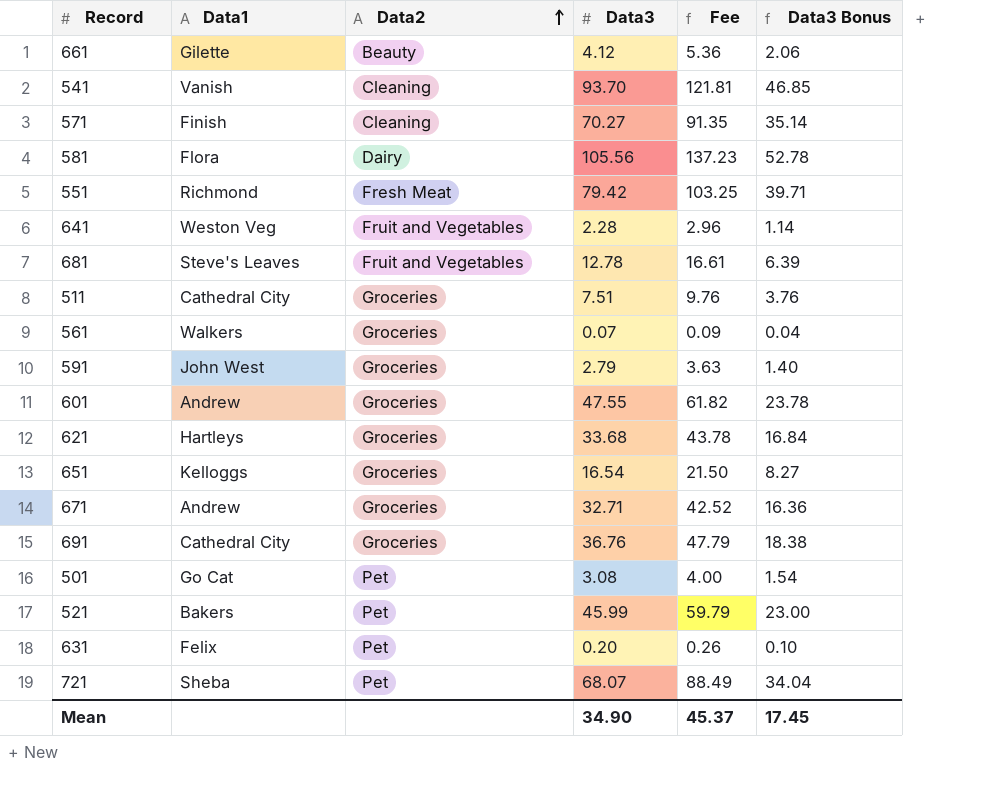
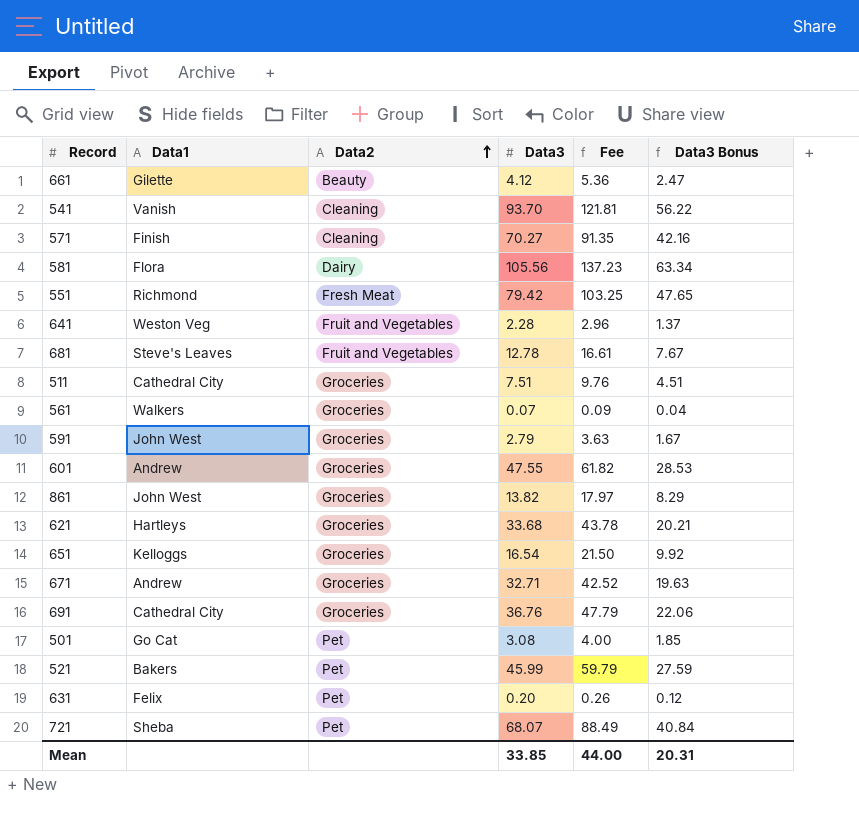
column Data3 Bonus | formula: [Data3] * 0.5 -> [Data3] * 0.6
row 861: none -> John West | Groceries | 13.82 | 17.97 | 8.29
Mean | Data3: 34.90 -> 33.85
Mean | Fee: 45.37 -> 44.00
Mean | Data3 Bonus: 17.45 -> 20.31

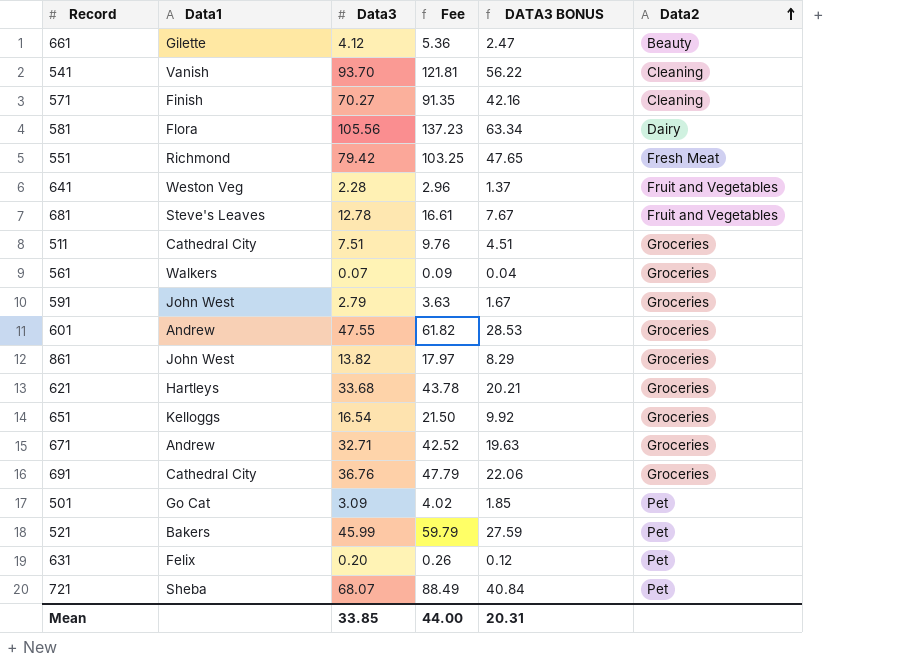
column name: Data3 Bonus -> DATA3 BONUS
column Data2 | position: 3 -> 6
501 | Data3: 3.08 -> 3.09
501 | Fee: 4.00 -> 4.02

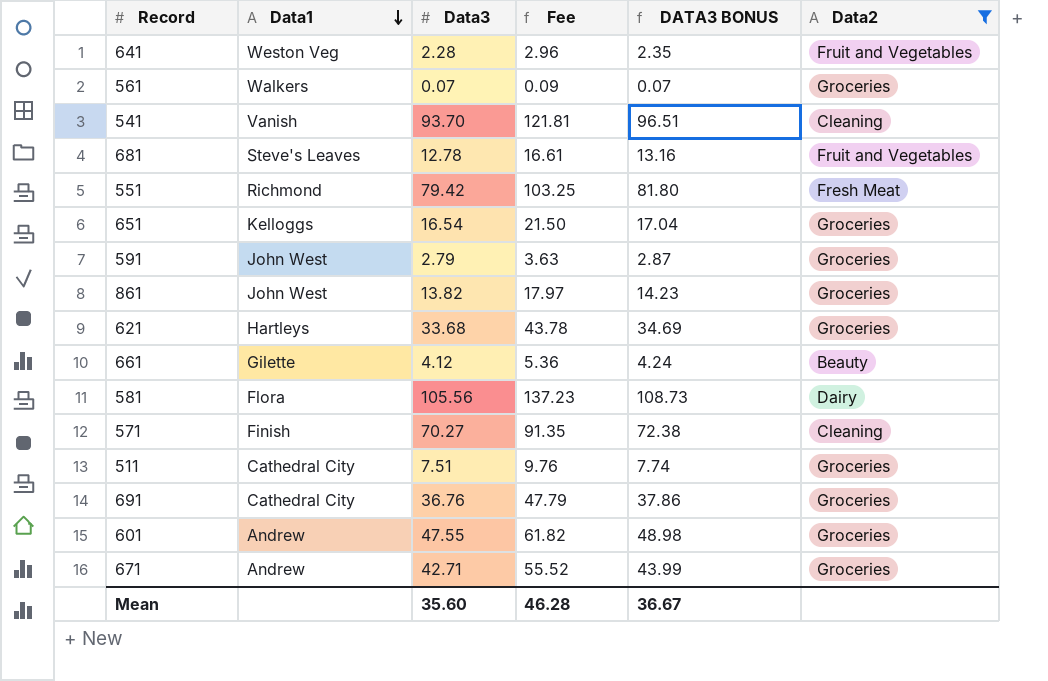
filter: none -> Data2 != Pet
row order: Data2 ascending -> Data1 descending
column DATA3 BONUS | formula: [Data3] * 0.6 -> [Data3] * 1.03
671 | Data3: 32.71 -> 42.71
671 | Fee: 42.52 -> 55.52
Mean | Data3: 33.85 -> 35.60
Mean | Fee: 44.00 -> 46.28
Mean | DATA3 BONUS: 20.31 -> 36.67

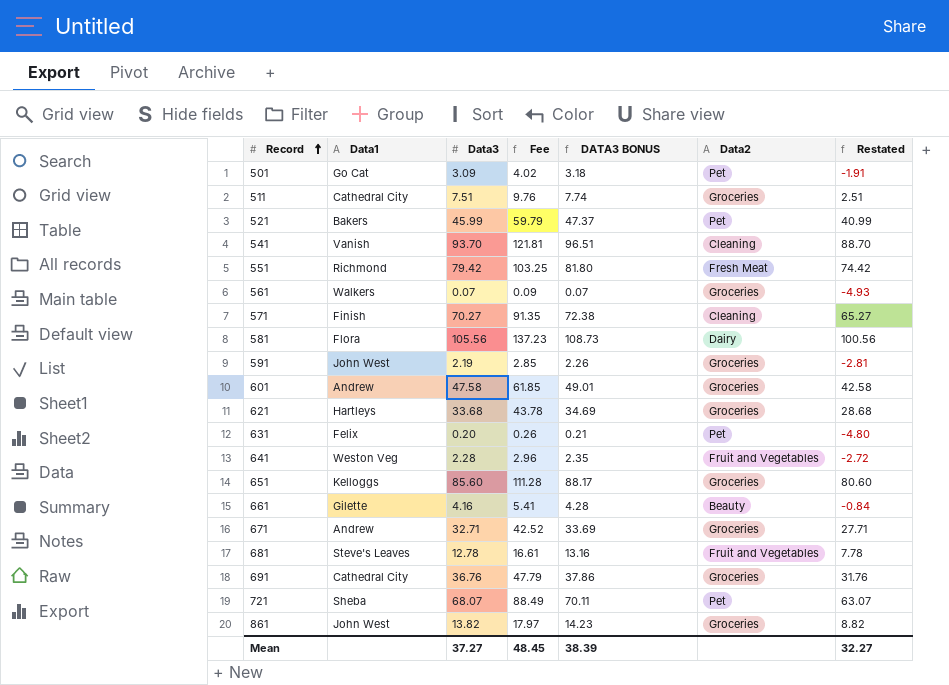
filter: Data2 != Pet -> none
row order: Data1 descending -> Record ascending
column Restated | formula: none -> [Data3] - 5
591 | Data3: 2.79 -> 2.19
591 | Fee: 3.63 -> 2.85
591 | DATA3 BONUS: 2.87 -> 2.26
601 | Data3: 47.55 -> 47.58
601 | Fee: 61.82 -> 61.85
601 | DATA3 BONUS: 48.98 -> 49.01
651 | Data3: 16.54 -> 85.60
651 | Fee: 21.50 -> 111.28
651 | DATA3 BONUS: 17.04 -> 88.17
661 | Data3: 4.12 -> 4.16
661 | Fee: 5.36 -> 5.41
661 | DATA3 BONUS: 4.24 -> 4.28
671 | Data3: 42.71 -> 32.71
671 | Fee: 55.52 -> 42.52
671 | DATA3 BONUS: 43.99 -> 33.69
Mean | Data3: 35.60 -> 37.27
Mean | Fee: 46.28 -> 48.45
Mean | DATA3 BONUS: 36.67 -> 38.39

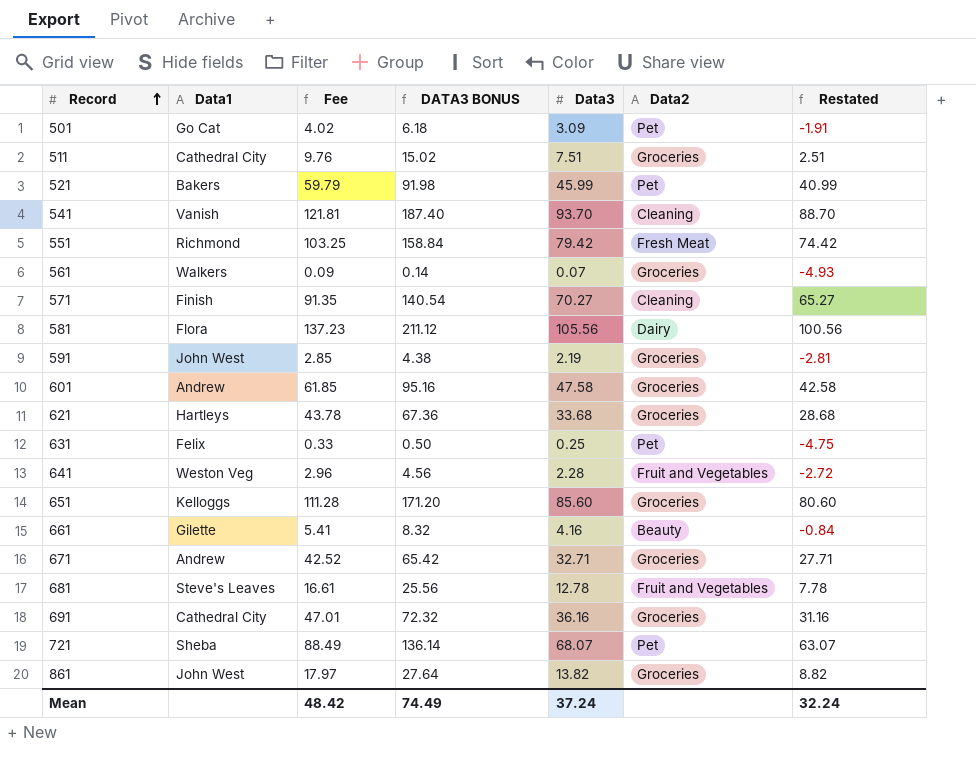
column DATA3 BONUS | formula: [Data3] * 1.03 -> [Data3] * 2
column Data3 | position: 3 -> 5
631 | Fee: 0.26 -> 0.33
631 | Data3: 0.20 -> 0.25
631 | Restated: -4.80 -> -4.75
691 | Fee: 47.79 -> 47.01
691 | Data3: 36.76 -> 36.16
691 | Restated: 31.76 -> 31.16
Mean | Fee: 48.45 -> 48.42
Mean | DATA3 BONUS: 38.39 -> 74.49
Mean | Data3: 37.27 -> 37.24
Mean | Restated: 32.27 -> 32.24

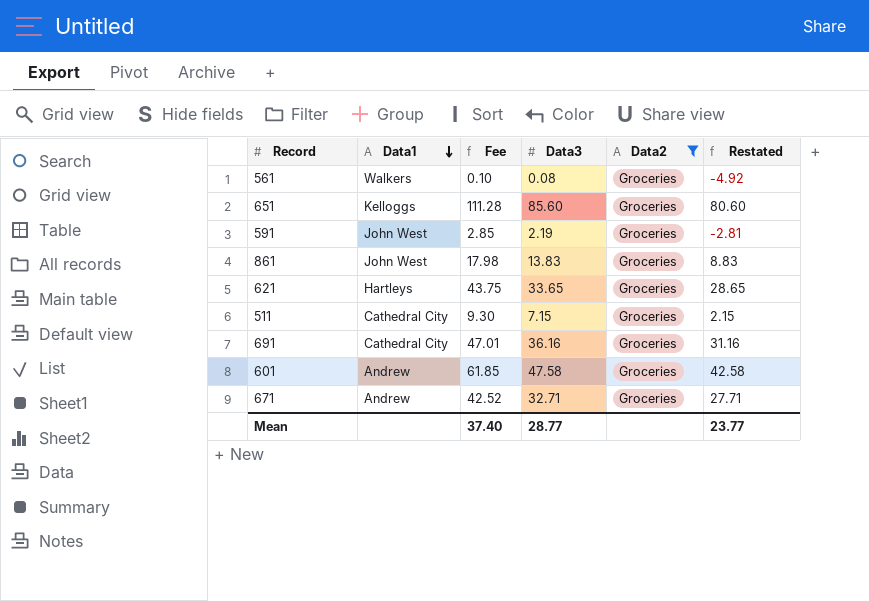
filter: none -> Data2 = Groceries
row order: Record ascending -> Data1 descending
column DATA3 BONUS | formula: [Data3] * 2 -> none
561 | Fee: 0.09 -> 0.10
561 | Data3: 0.07 -> 0.08
561 | Restated: -4.93 -> -4.92
861 | Fee: 17.97 -> 17.98
861 | Data3: 13.82 -> 13.83
861 | Restated: 8.82 -> 8.83
621 | Fee: 43.78 -> 43.75
621 | Data3: 33.68 -> 33.65
621 | Restated: 28.68 -> 28.65
511 | Fee: 9.76 -> 9.30
511 | Data3: 7.51 -> 7.15
511 | Restated: 2.51 -> 2.15
Mean | Fee: 48.42 -> 37.40
Mean | Data3: 37.24 -> 28.77
Mean | Restated: 32.24 -> 23.77

